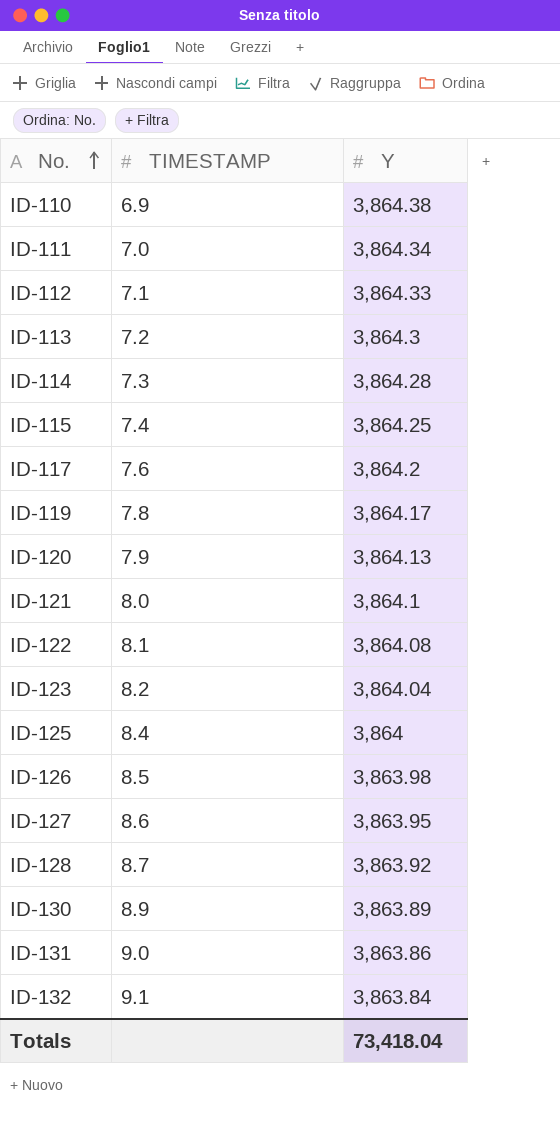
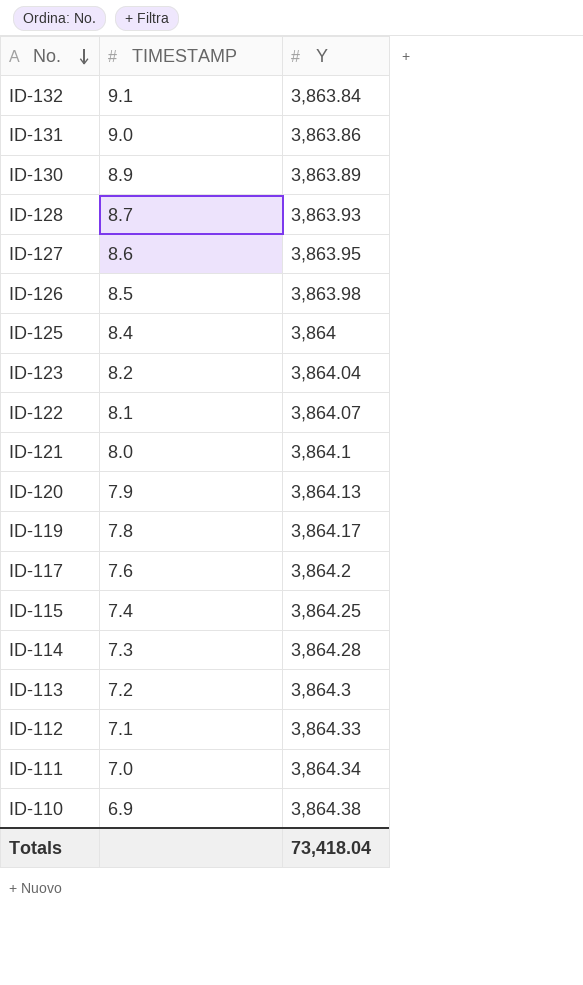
row order: No. ascending -> No. descending
ID-128 | Y: 3,863.92 -> 3,863.93
ID-122 | Y: 3,864.08 -> 3,864.07

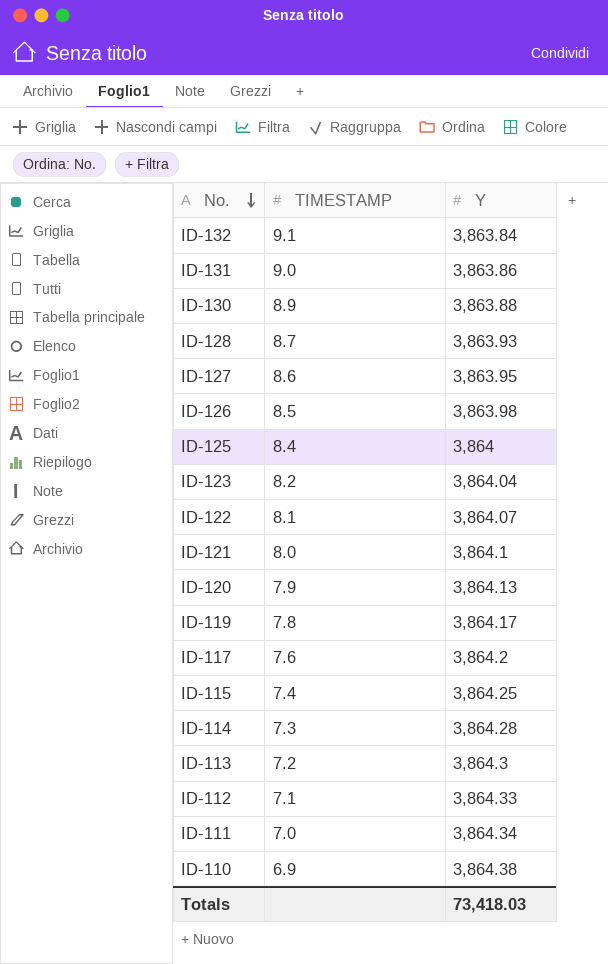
ID-130 | Y: 3,863.89 -> 3,863.88
Totals | Y: 73,418.04 -> 73,418.03

